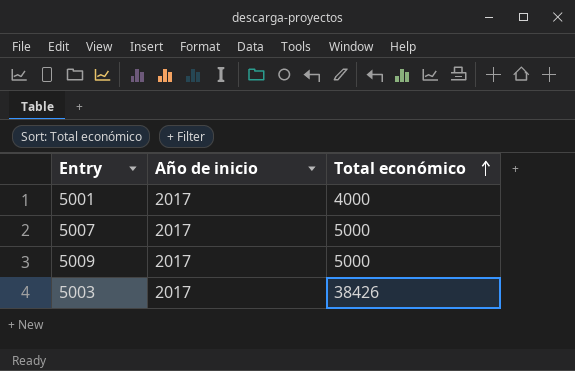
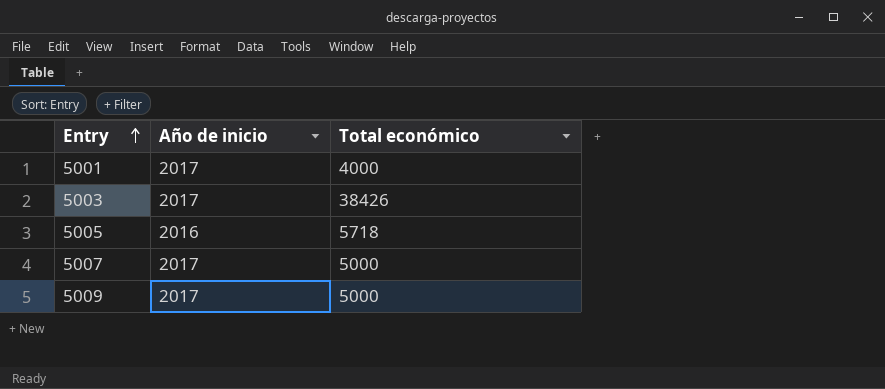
row order: Total económico ascending -> Entry ascending
row 5005: none -> 2016 | 5718

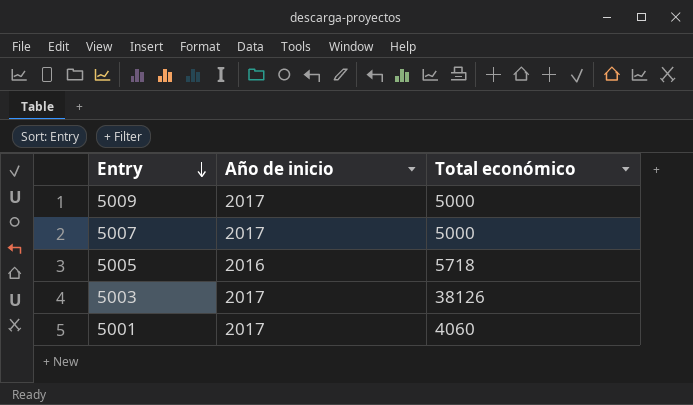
row order: Entry ascending -> Entry descending
5003 | Total económico: 38426 -> 38126
5001 | Total económico: 4000 -> 4060

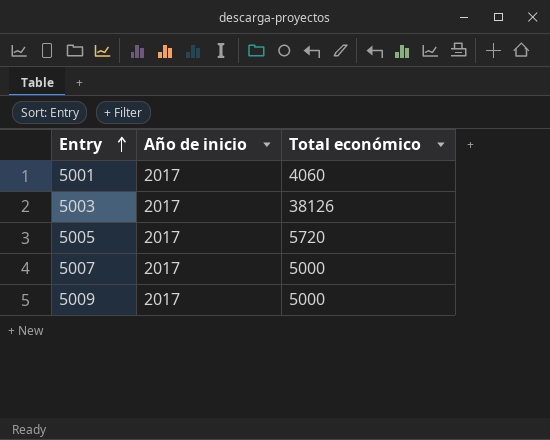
row order: Entry descending -> Entry ascending
5005 | Año de inicio: 2016 -> 2017
5005 | Total económico: 5718 -> 5720

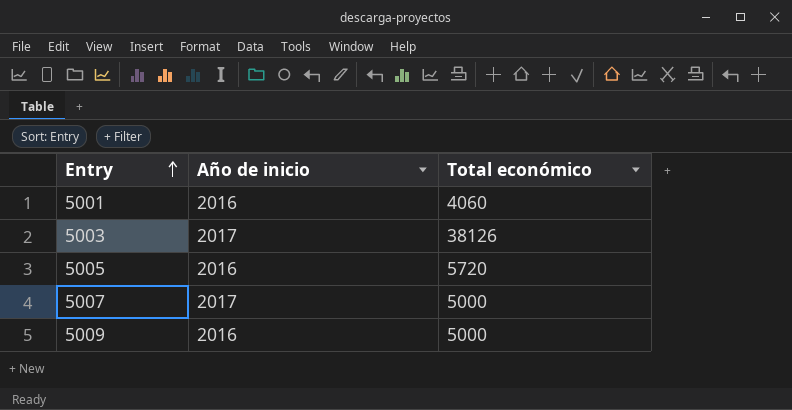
5001 | Año de inicio: 2017 -> 2016
5005 | Año de inicio: 2017 -> 2016
5009 | Año de inicio: 2017 -> 2016

